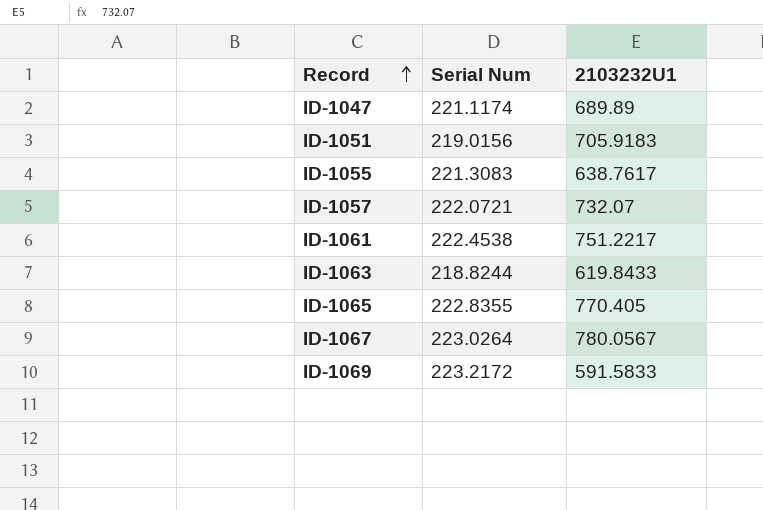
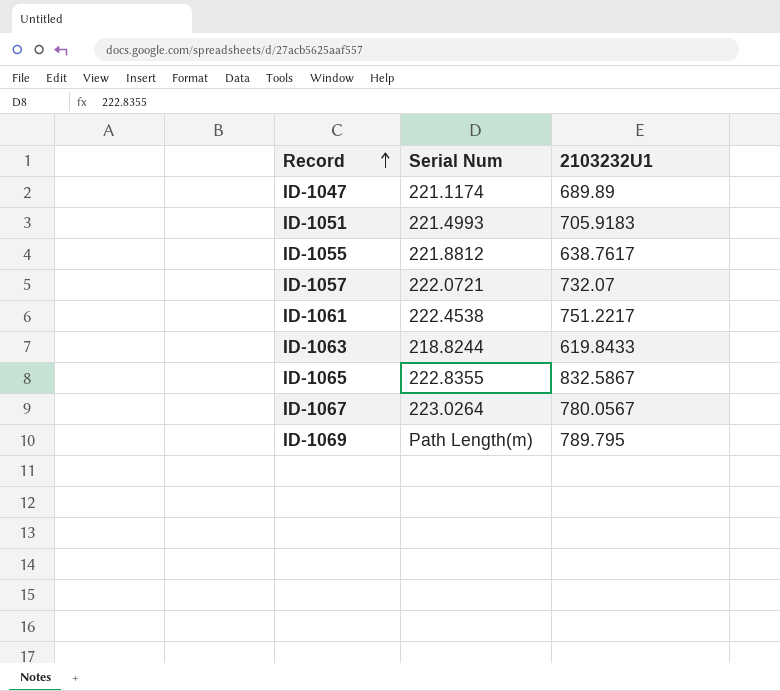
ID-1051 | Serial Num: 219.0156 -> 221.4993
ID-1055 | Serial Num: 221.3083 -> 221.8812
ID-1065 | 2103232U1: 770.405 -> 832.5867
ID-1069 | Serial Num: 223.2172 -> Path Length(m)
ID-1069 | 2103232U1: 591.5833 -> 789.795

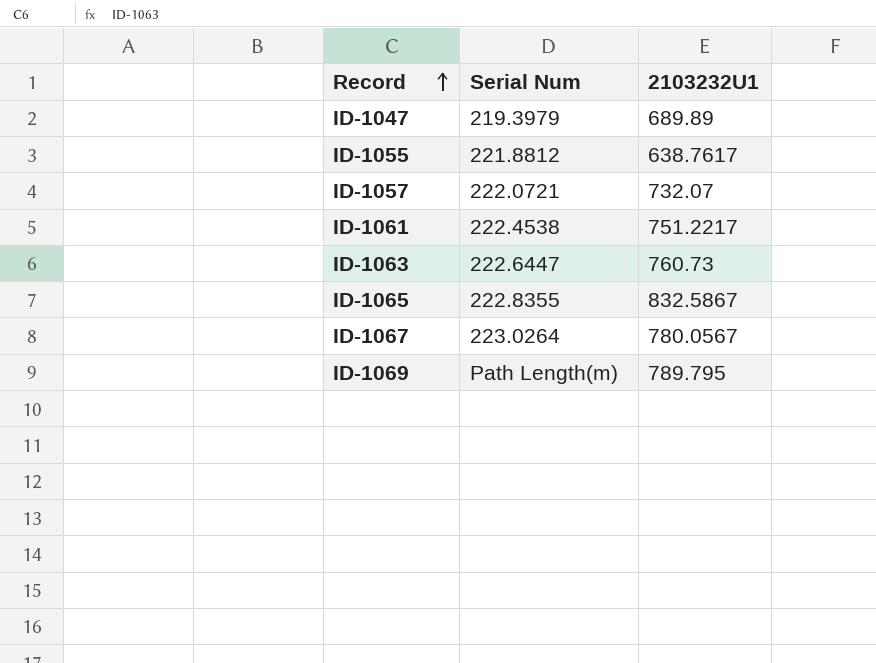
row ID-1051: 221.4993 | 705.9183 -> none
ID-1047 | Serial Num: 221.1174 -> 219.3979
ID-1063 | Serial Num: 218.8244 -> 222.6447
ID-1063 | 2103232U1: 619.8433 -> 760.73

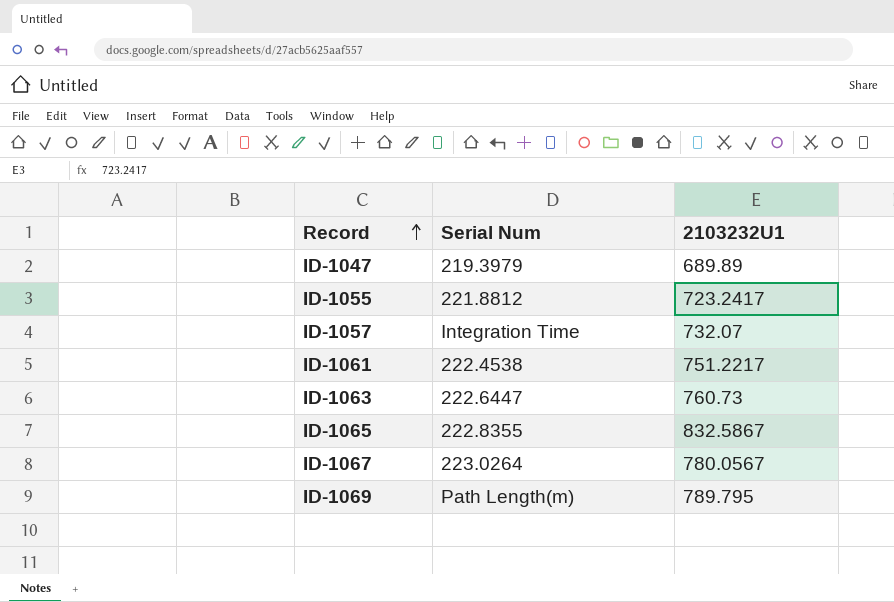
ID-1055 | 2103232U1: 638.7617 -> 723.2417
ID-1057 | Serial Num: 222.0721 -> Integration Time

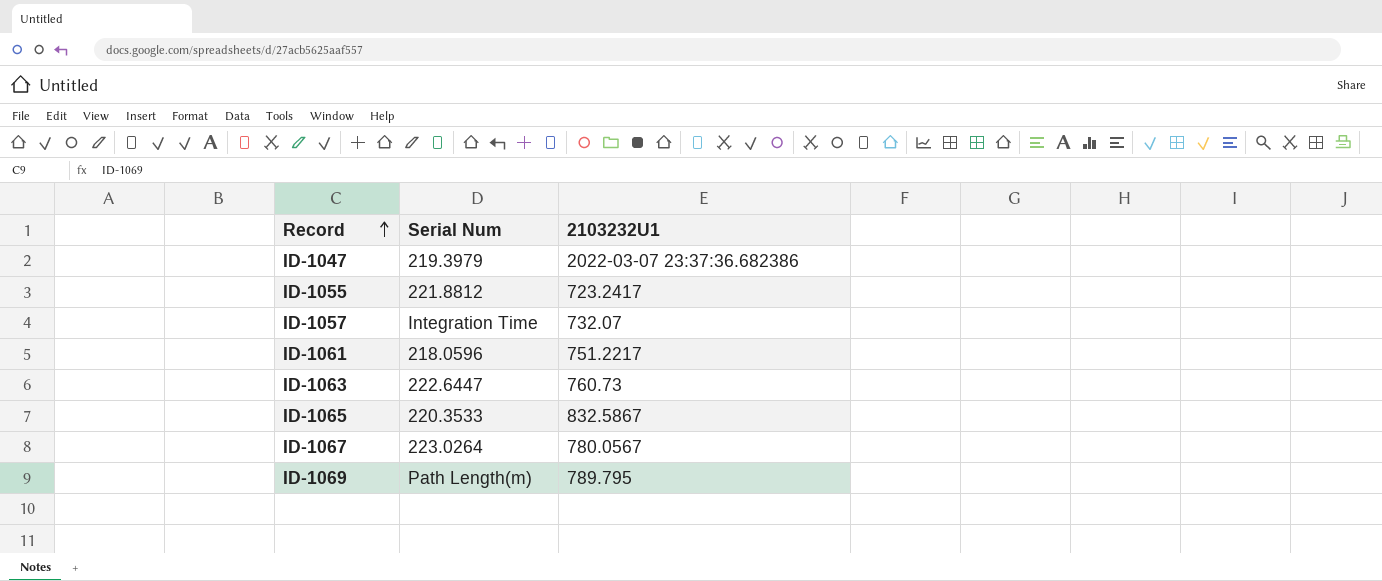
ID-1047 | 2103232U1: 689.89 -> 2022-03-07 23:37:36.682386
ID-1061 | Serial Num: 222.4538 -> 218.0596
ID-1065 | Serial Num: 222.8355 -> 220.3533

